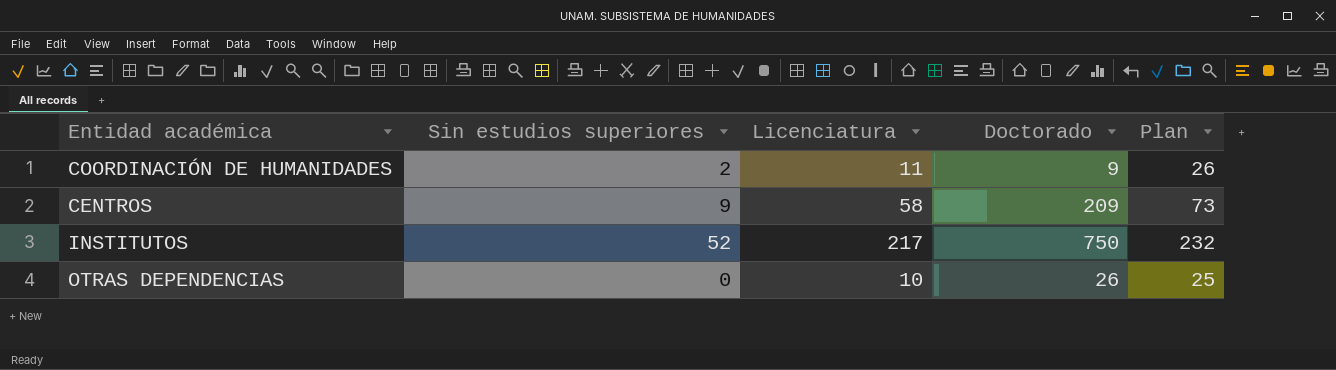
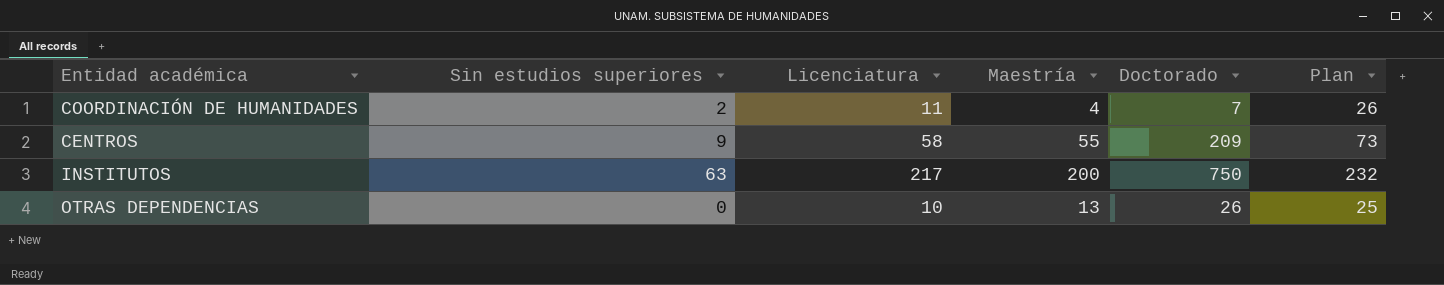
column Maestría | position: none -> 4
COORDINACIÓN DE HUMANIDADES | Doctorado: 9 -> 7
INSTITUTOS | Sin estudios superiores: 52 -> 63

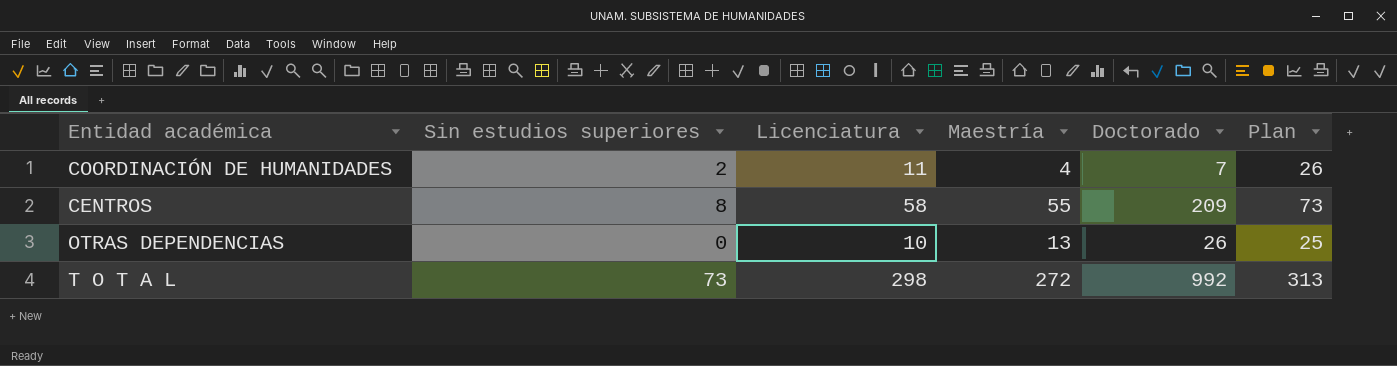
row INSTITUTOS: 63 | 217 | 200 | 750 | 232 -> none
CENTROS | Sin estudios superiores: 9 -> 8
row T O T A L: none -> 73 | 298 | 272 | 992 | 313

